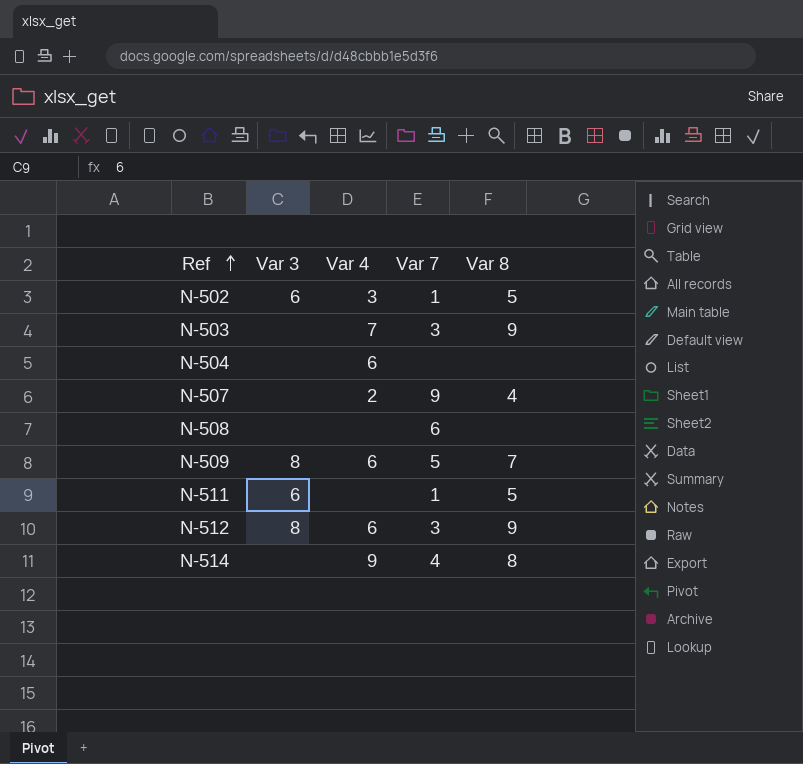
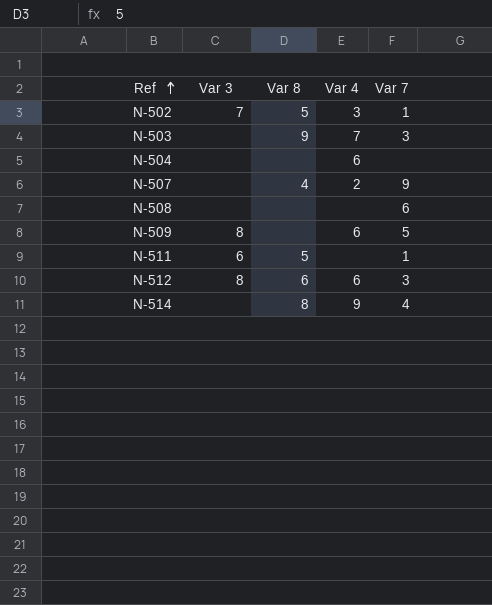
column Var 8 | position: 5 -> 3
N-502 | Var 3: 6 -> 7
N-509 | Var 8: 7 -> none
N-512 | Var 8: 9 -> 6

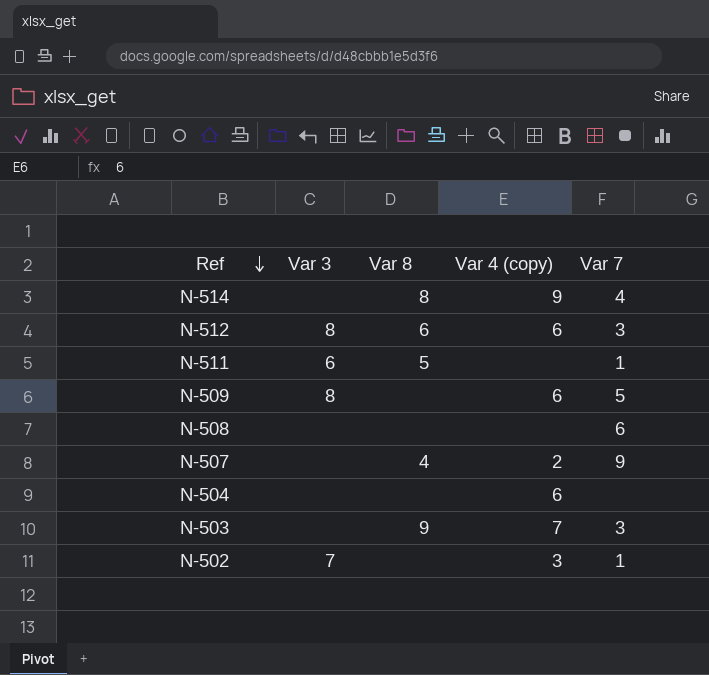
row order: Ref ascending -> Ref descending
column name: Var 4 -> Var 4 (copy)
N-502 | Var 8: 5 -> none

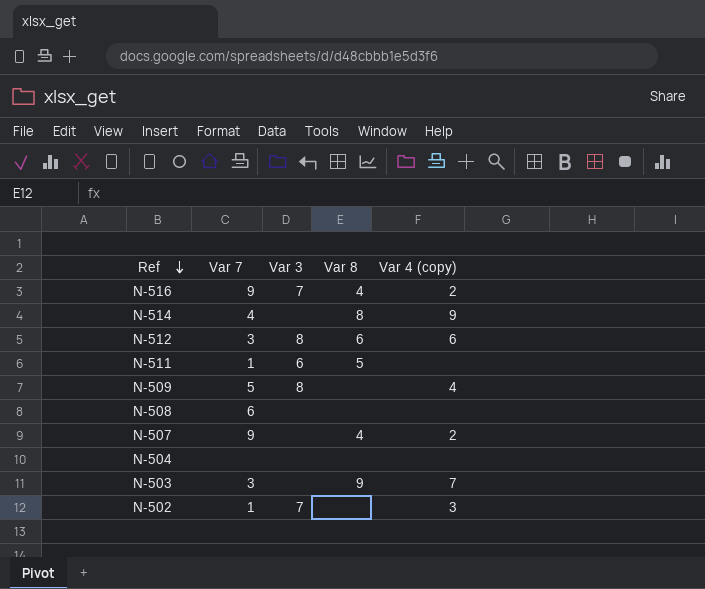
column Var 7 | position: 5 -> 2
row N-516: none -> 9 | 7 | 4 | 2
N-509 | Var 4 (copy): 6 -> 4
N-504 | Var 4 (copy): 6 -> none

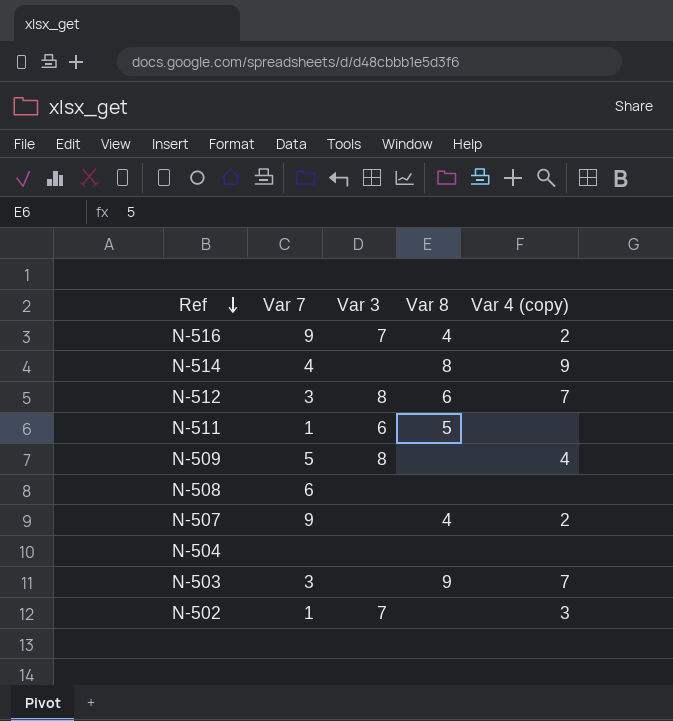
N-512 | Var 4 (copy): 6 -> 7

